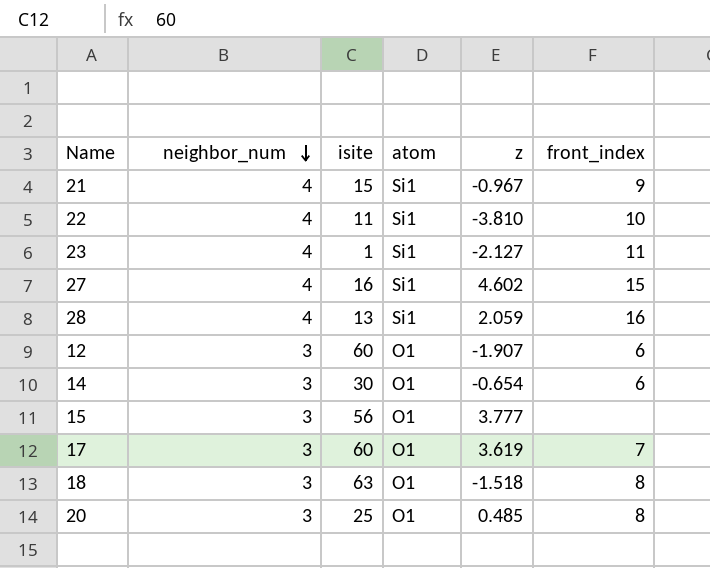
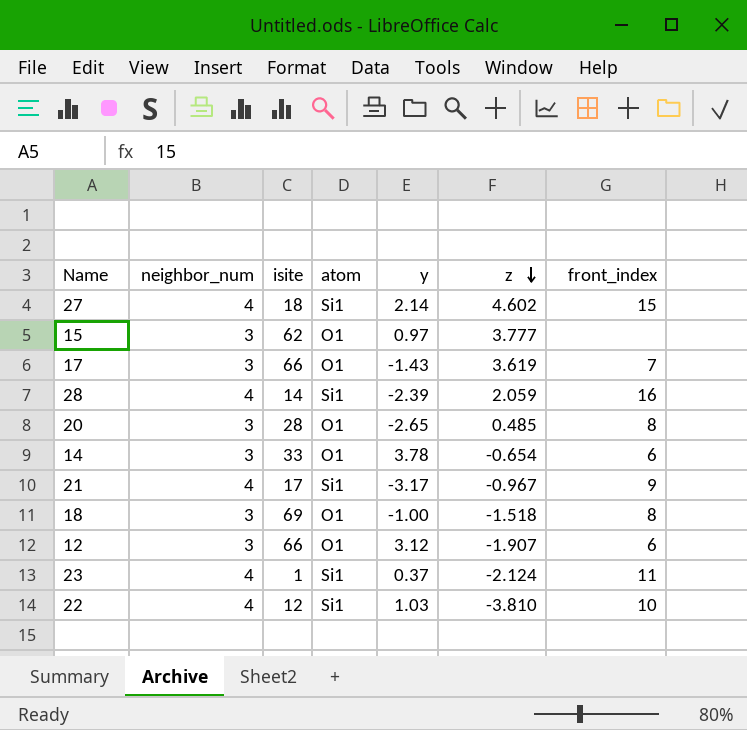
row order: neighbor_num descending -> z descending
column y | position: none -> 5
27 | isite: 16 -> 18
15 | isite: 56 -> 62
17 | isite: 60 -> 66
28 | isite: 13 -> 14
20 | isite: 25 -> 28
14 | isite: 30 -> 33
21 | isite: 15 -> 17
18 | isite: 63 -> 69
12 | isite: 60 -> 66
23 | z: -2.127 -> -2.124
22 | isite: 11 -> 12

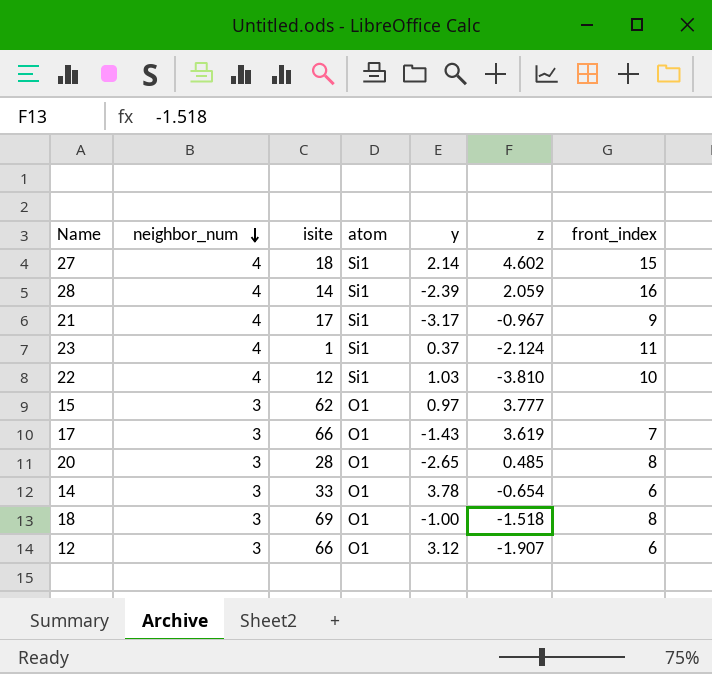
row order: z descending -> neighbor_num descending

